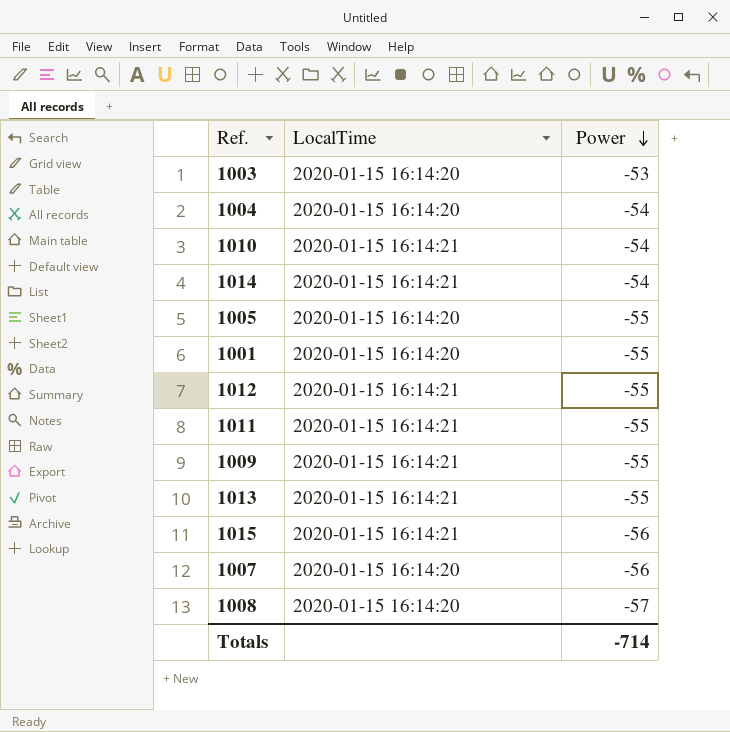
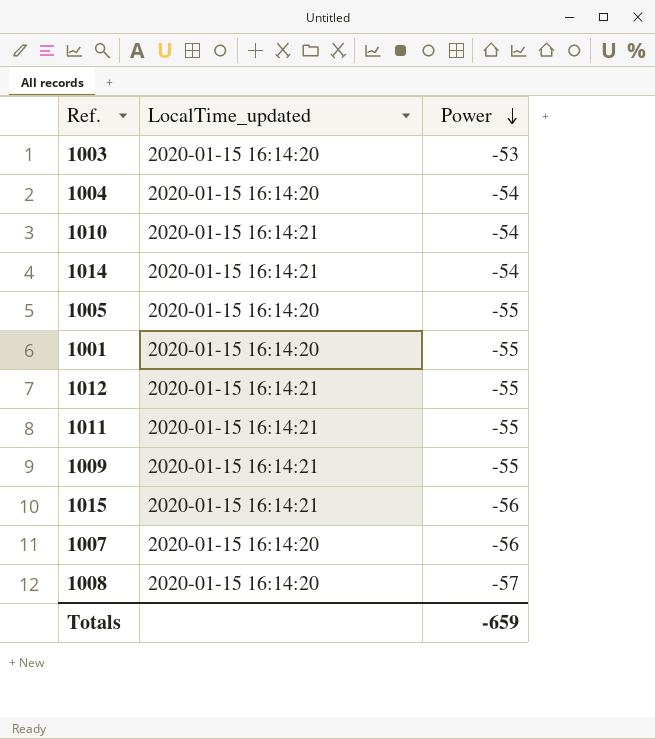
column name: LocalTime -> LocalTime_updated
row 1013: 2020-01-15 16:14:21 | -55 -> none
Totals | Power: -714 -> -659

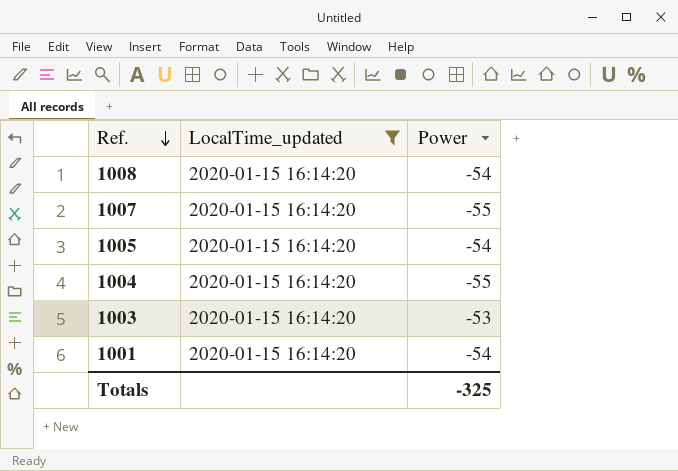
filter: none -> LocalTime_updated = 2020-01-15 16:14:20
row order: Power descending -> Ref. descending
1008 | Power: -57 -> -54
1007 | Power: -56 -> -55
1005 | Power: -55 -> -54
1004 | Power: -54 -> -55
1001 | Power: -55 -> -54
Totals | Power: -659 -> -325

